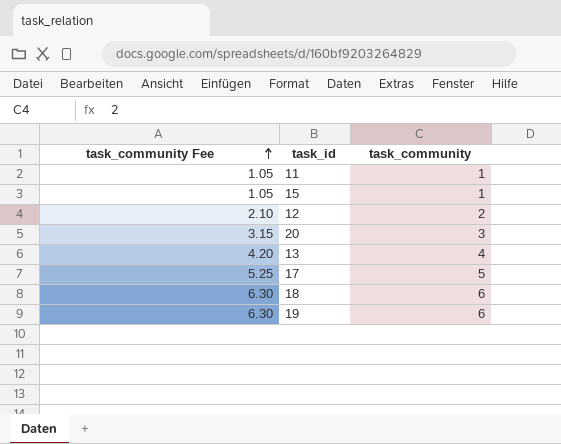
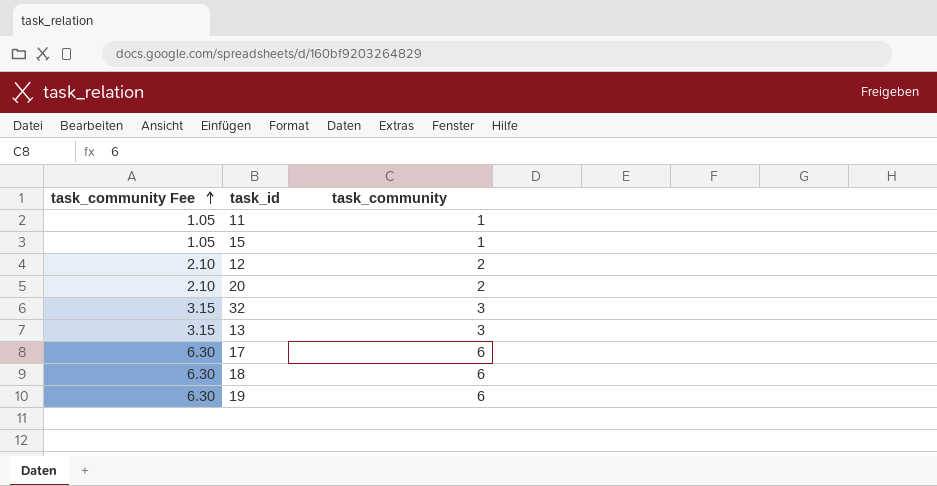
20 | task_community Fee: 3.15 -> 2.10
20 | task_community: 3 -> 2
row 32: none -> 3.15 | 3
13 | task_community Fee: 4.20 -> 3.15
13 | task_community: 4 -> 3
17 | task_community Fee: 5.25 -> 6.30
17 | task_community: 5 -> 6

